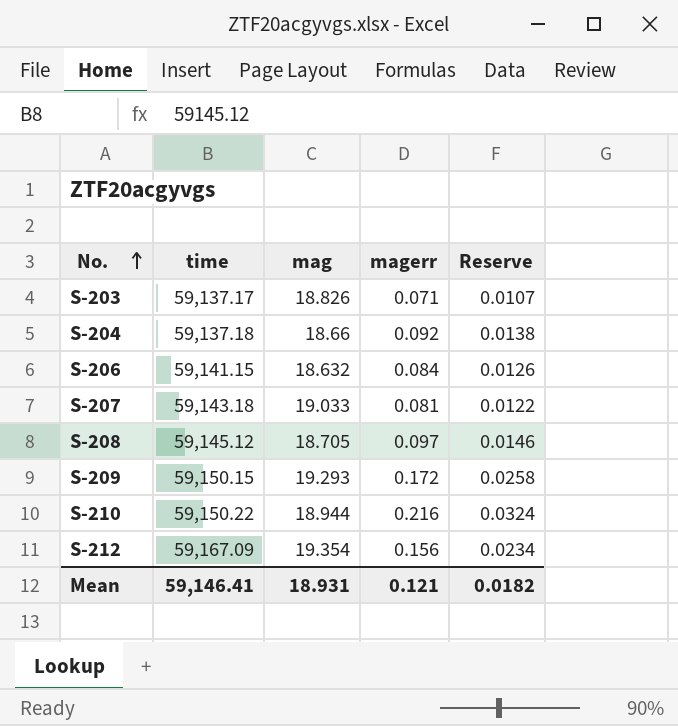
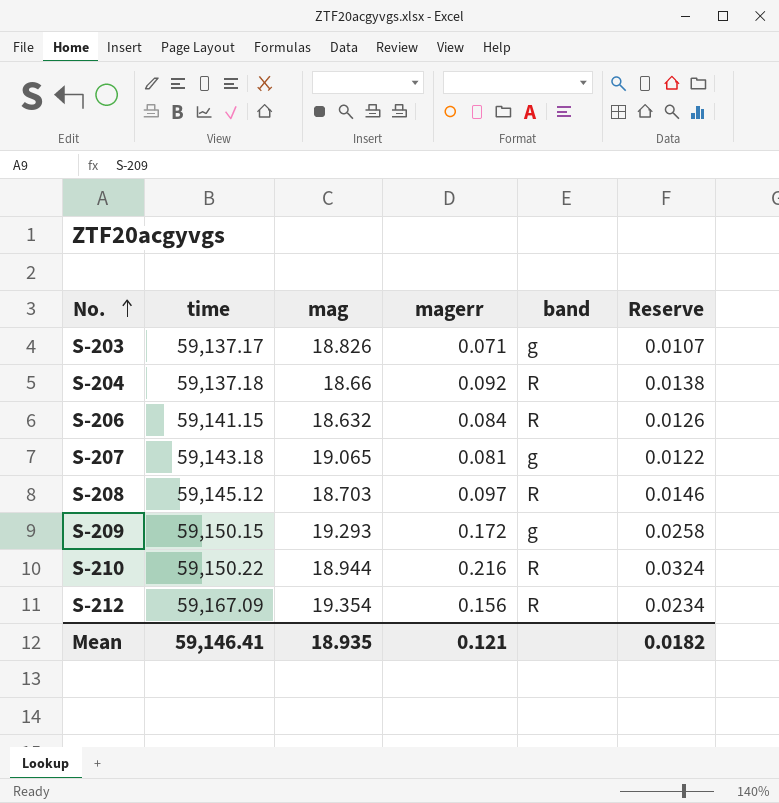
column band | position: none -> 5
S-207 | mag: 19.033 -> 19.065
S-208 | mag: 18.705 -> 18.703
Mean | mag: 18.931 -> 18.935

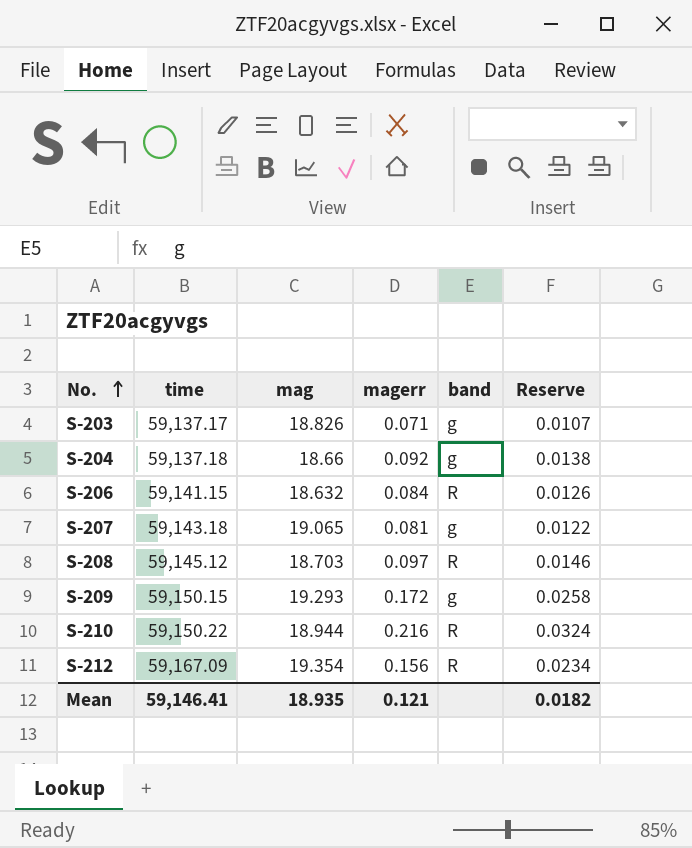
S-204 | band: R -> g

